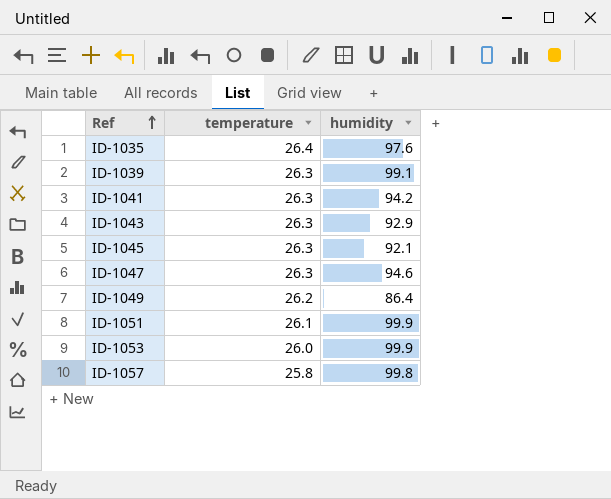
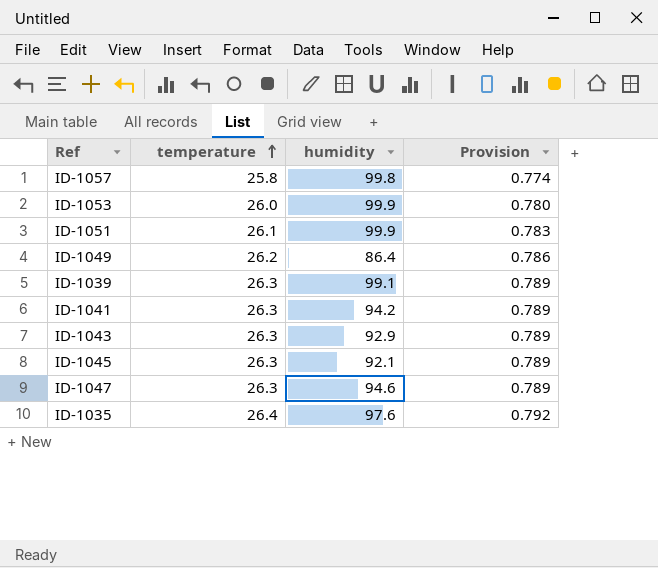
row order: Ref ascending -> temperature ascending
column Provision | formula: none -> [temperature] * 0.03

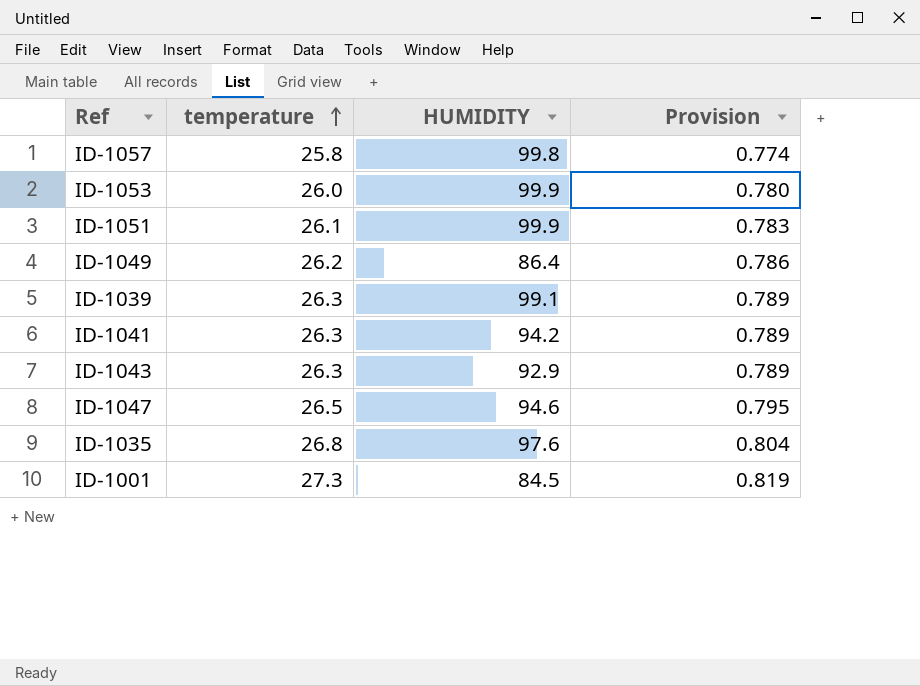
column name: humidity -> HUMIDITY
row ID-1045: 26.3 | 92.1 | 0.789 -> none
ID-1047 | temperature: 26.3 -> 26.5
ID-1047 | Provision: 0.789 -> 0.795
ID-1035 | temperature: 26.4 -> 26.8
ID-1035 | Provision: 0.792 -> 0.804
row ID-1001: none -> 27.3 | 84.5 | 0.819

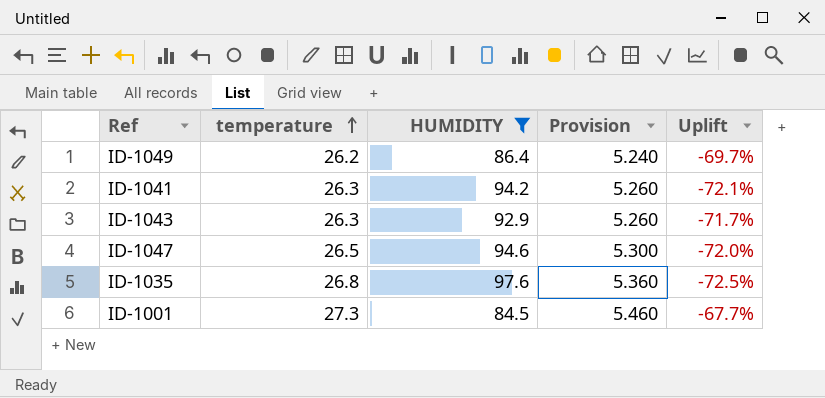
filter: none -> HUMIDITY <= 97.6
column Provision | formula: [temperature] * 0.03 -> [temperature] * 0.2
column Uplift | formula: none -> ([temperature] - [HUMIDITY]) / [HUMIDITY]

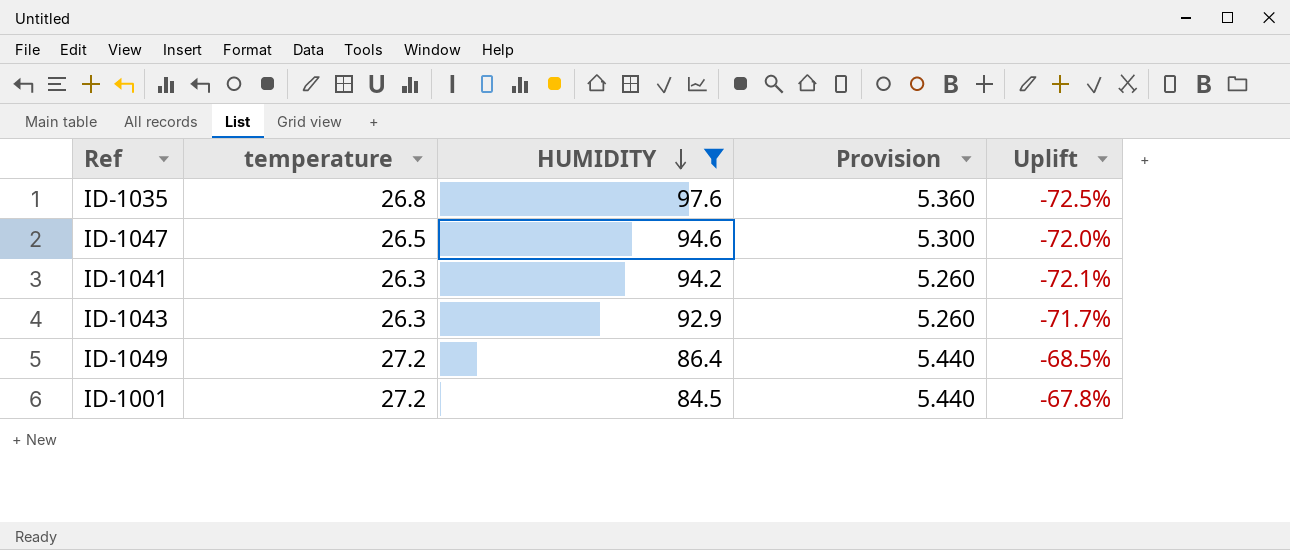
row order: temperature ascending -> HUMIDITY descending
ID-1049 | temperature: 26.2 -> 27.2
ID-1049 | Provision: 5.240 -> 5.440
ID-1049 | Uplift: -69.7% -> -68.5%
ID-1001 | temperature: 27.3 -> 27.2
ID-1001 | Provision: 5.460 -> 5.440
ID-1001 | Uplift: -67.7% -> -67.8%

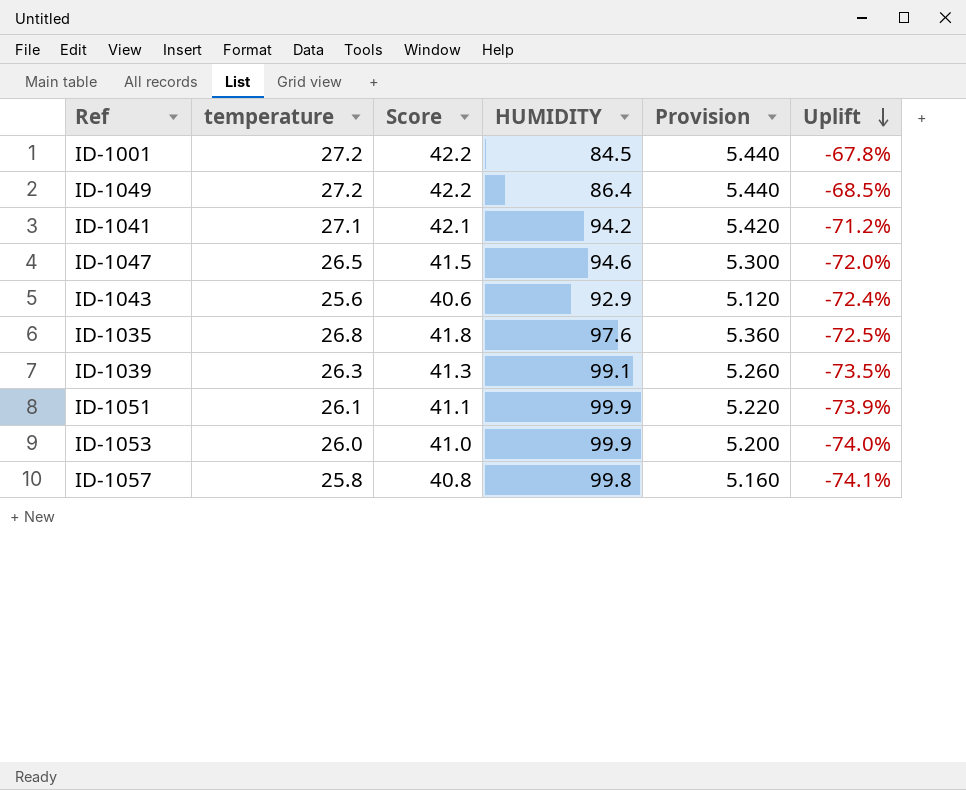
filter: HUMIDITY <= 97.6 -> none
row order: HUMIDITY descending -> Uplift descending
column Score | formula: none -> [temperature] + 15
ID-1041 | temperature: 26.3 -> 27.1
ID-1041 | Provision: 5.260 -> 5.420
ID-1041 | Uplift: -72.1% -> -71.2%
ID-1043 | temperature: 26.3 -> 25.6
ID-1043 | Provision: 5.260 -> 5.120
ID-1043 | Uplift: -71.7% -> -72.4%

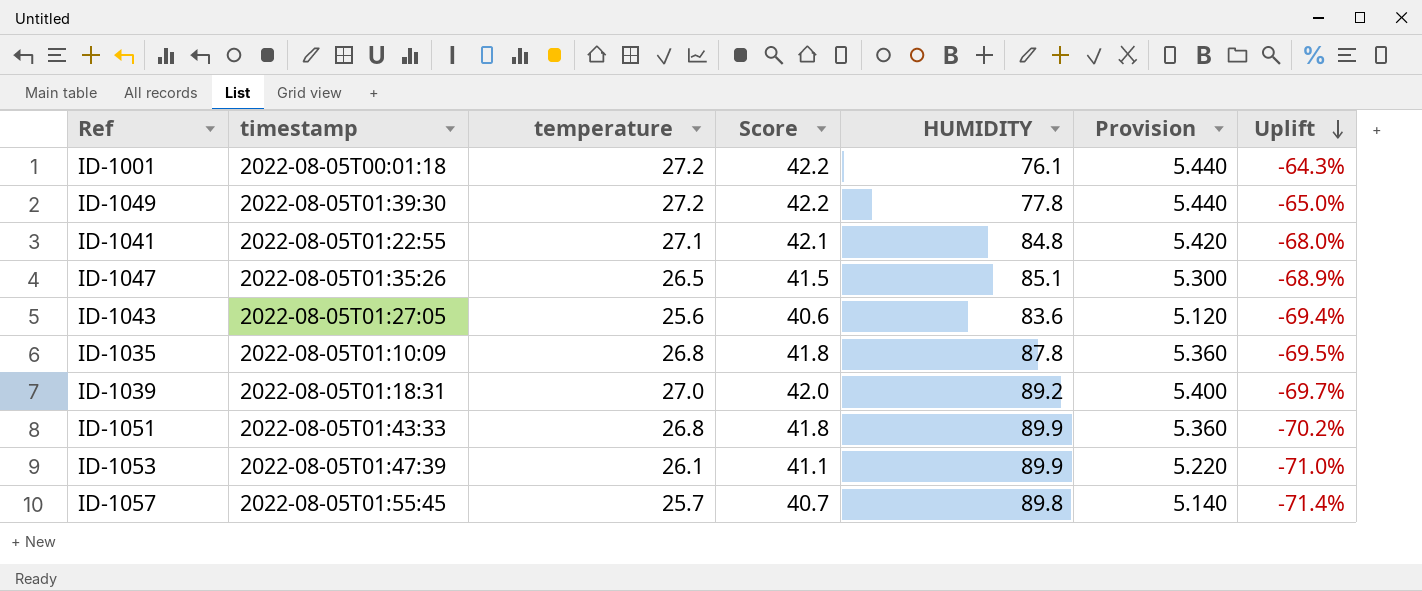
column timestamp | position: none -> 2
ID-1001 | HUMIDITY: 84.5 -> 76.1
ID-1001 | Uplift: -67.8% -> -64.3%
ID-1049 | HUMIDITY: 86.4 -> 77.8
ID-1049 | Uplift: -68.5% -> -65.0%
ID-1041 | HUMIDITY: 94.2 -> 84.8
ID-1041 | Uplift: -71.2% -> -68.0%
ID-1047 | HUMIDITY: 94.6 -> 85.1
ID-1047 | Uplift: -72.0% -> -68.9%
ID-1043 | HUMIDITY: 92.9 -> 83.6
ID-1043 | Uplift: -72.4% -> -69.4%
ID-1035 | HUMIDITY: 97.6 -> 87.8
ID-1035 | Uplift: -72.5% -> -69.5%
ID-1039 | temperature: 26.3 -> 27.0
ID-1039 | Score: 41.3 -> 42.0
ID-1039 | HUMIDITY: 99.1 -> 89.2
ID-1039 | Provision: 5.260 -> 5.400
ID-1039 | Uplift: -73.5% -> -69.7%
ID-1051 | temperature: 26.1 -> 26.8
ID-1051 | Score: 41.1 -> 41.8
ID-1051 | HUMIDITY: 99.9 -> 89.9
ID-1051 | Provision: 5.220 -> 5.360
ID-1051 | Uplift: -73.9% -> -70.2%
ID-1053 | temperature: 26.0 -> 26.1
ID-1053 | Score: 41.0 -> 41.1
ID-1053 | HUMIDITY: 99.9 -> 89.9
ID-1053 | Provision: 5.200 -> 5.220
ID-1053 | Uplift: -74.0% -> -71.0%
ID-1057 | temperature: 25.8 -> 25.7
ID-1057 | Score: 40.8 -> 40.7
ID-1057 | HUMIDITY: 99.8 -> 89.8
ID-1057 | Provision: 5.160 -> 5.140
ID-1057 | Uplift: -74.1% -> -71.4%

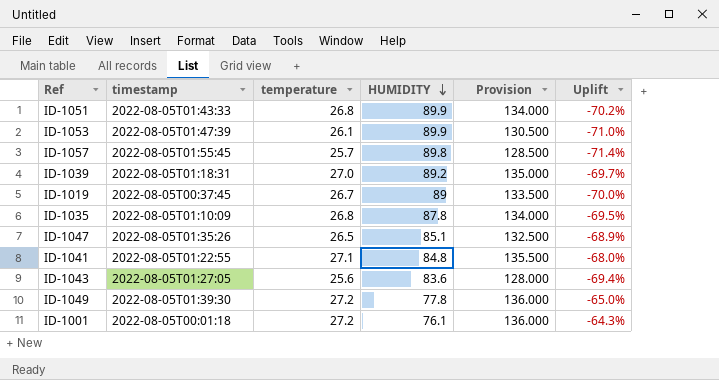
row order: Uplift descending -> HUMIDITY descending
column Score | formula: [temperature] + 15 -> none
column Provision | formula: [temperature] * 0.2 -> [temperature] * 5
row ID-1019: none -> 2022-08-05T00:37:45 | 26.7 | 89 | 133.500 | -70.0%

